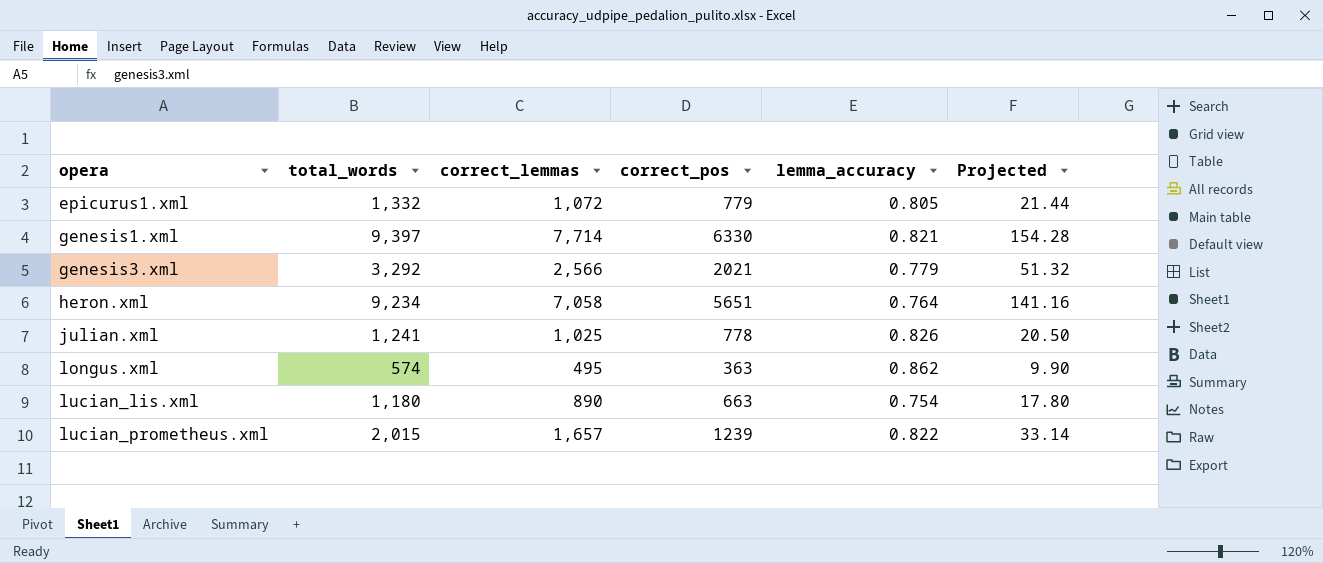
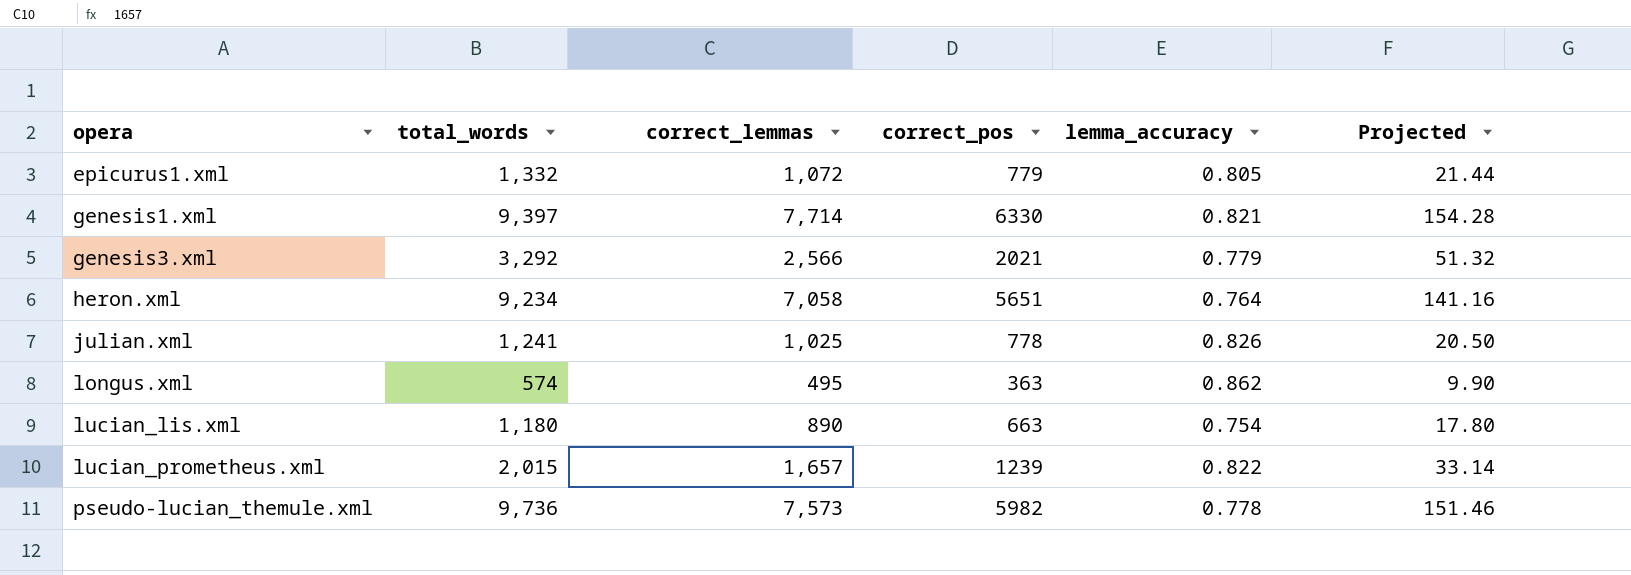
row pseudo-lucian_themule.xml: none -> 9,736 | 7,573 | 5982 | 0.778 | 151.46

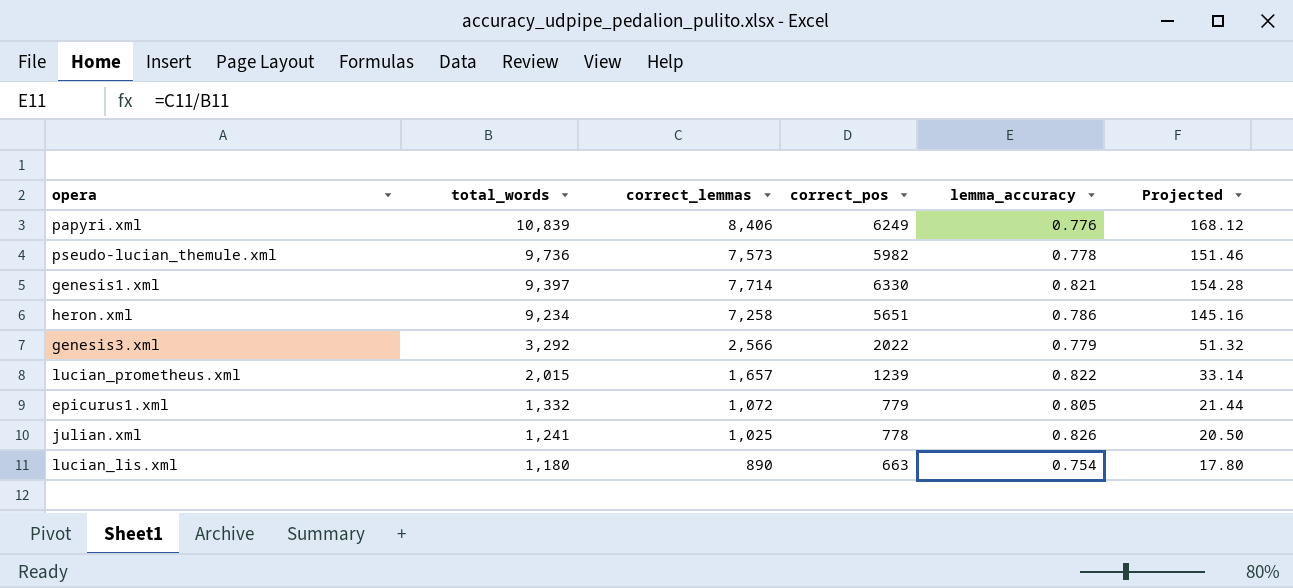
row order: opera ascending -> total_words descending
row longus.xml: 574 | 495 | 363 | 0.862 | 9.90 -> none
row papyri.xml: none -> 10,839 | 8,406 | 6249 | 0.776 | 168.12
heron.xml | correct_lemmas: 7,058 -> 7,258
heron.xml | lemma_accuracy: 0.764 -> 0.786
heron.xml | Projected: 141.16 -> 145.16
genesis3.xml | correct_pos: 2021 -> 2022

